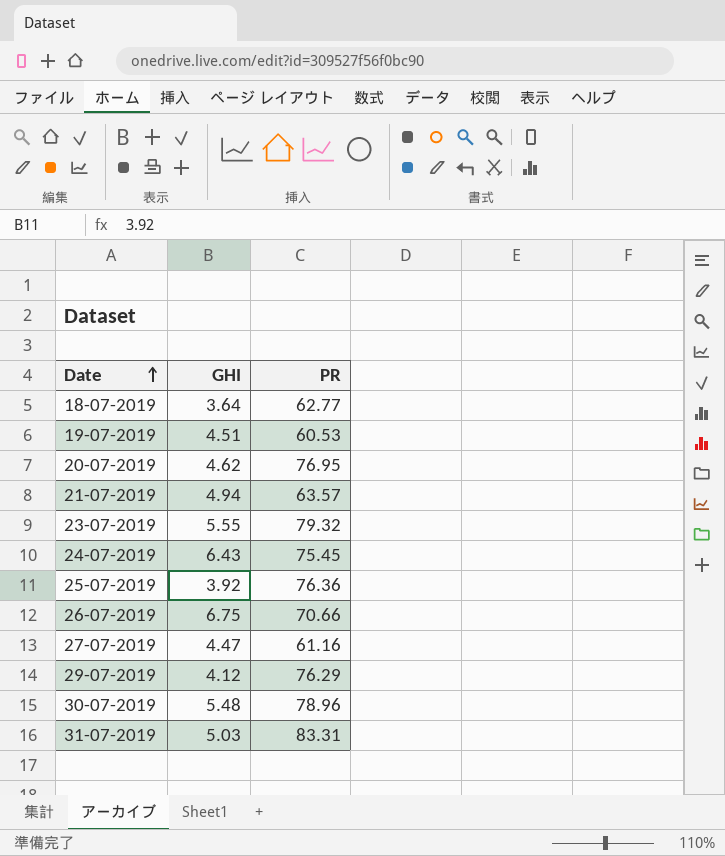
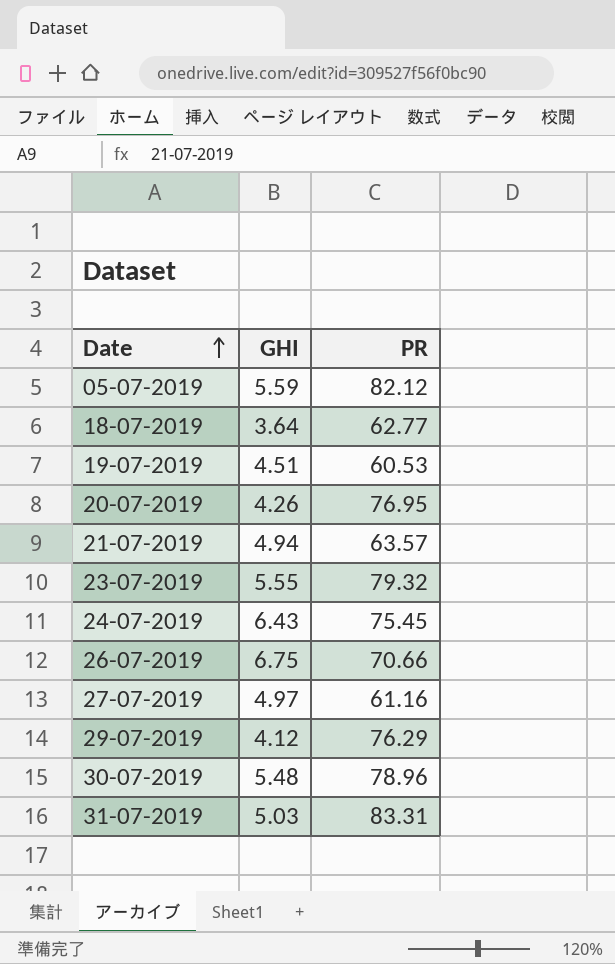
row 25-07-2019: 3.92 | 76.36 -> none
row 05-07-2019: none -> 5.59 | 82.12
20-07-2019 | GHI: 4.62 -> 4.26
27-07-2019 | GHI: 4.47 -> 4.97

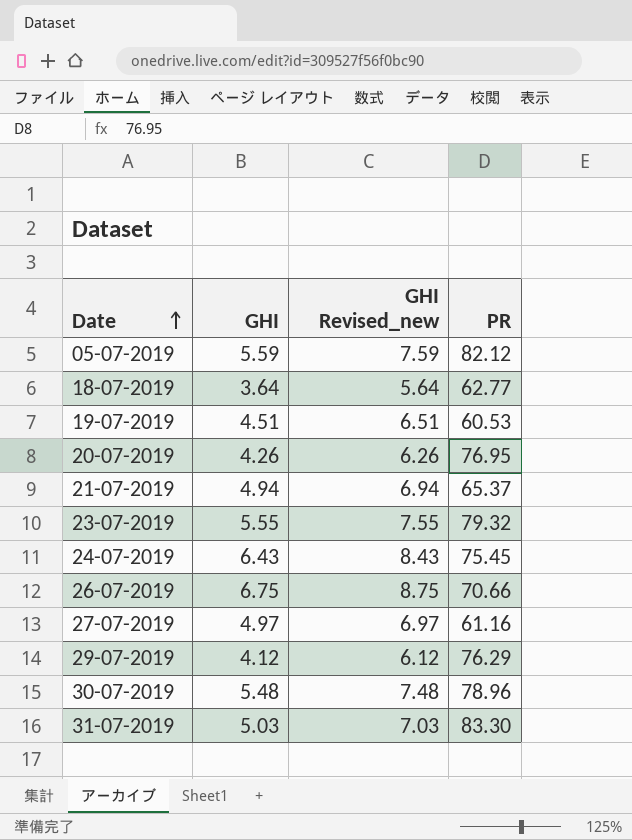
column GHI Revised_new | formula: none -> [GHI] + 2
21-07-2019 | PR: 63.57 -> 65.37
31-07-2019 | PR: 83.31 -> 83.30

